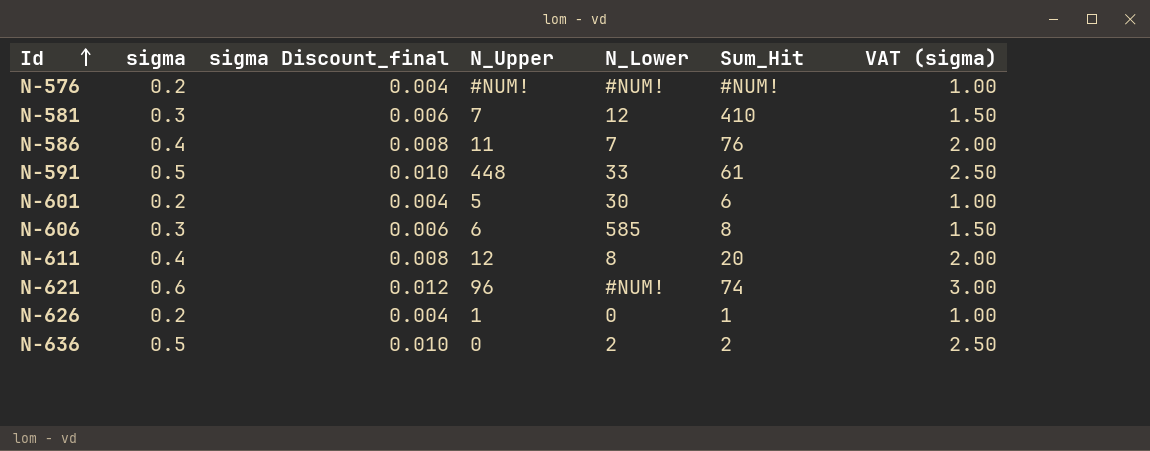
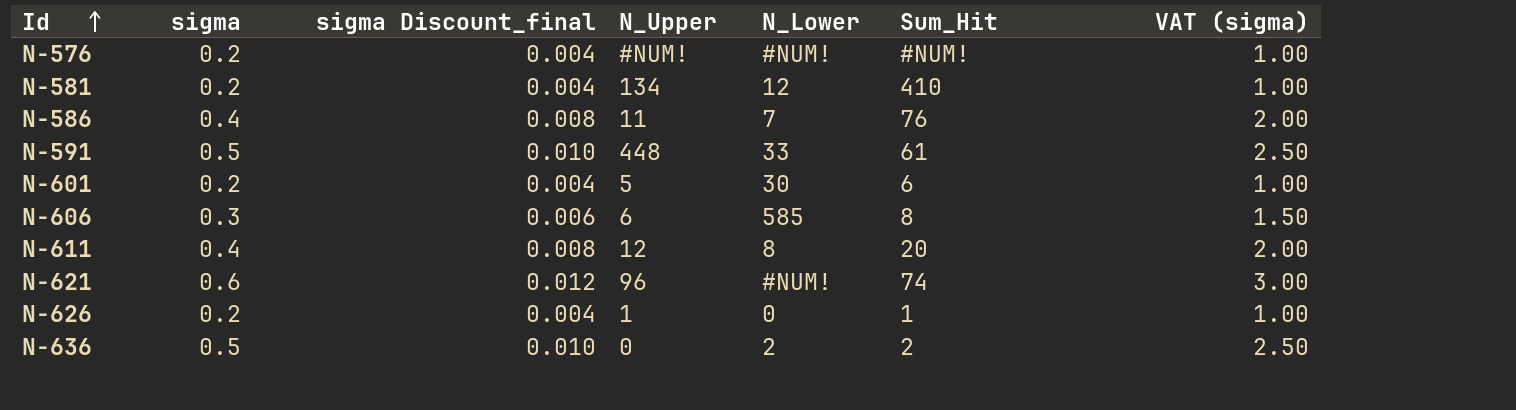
N-581 | sigma: 0.3 -> 0.2
N-581 | sigma Discount_final: 0.006 -> 0.004
N-581 | N_Upper: 7 -> 134
N-581 | VAT (sigma): 1.50 -> 1.00

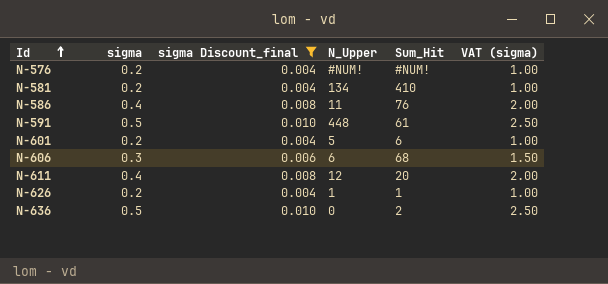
filter: none -> sigma Discount_final != 0.012
column N_Lower | position: 5 -> none
N-606 | Sum_Hit: 8 -> 68

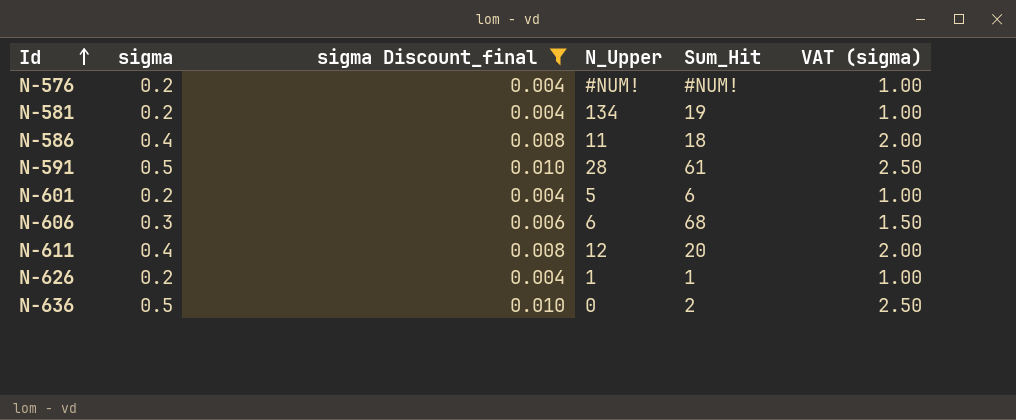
N-581 | Sum_Hit: 410 -> 19
N-586 | Sum_Hit: 76 -> 18
N-591 | N_Upper: 448 -> 28

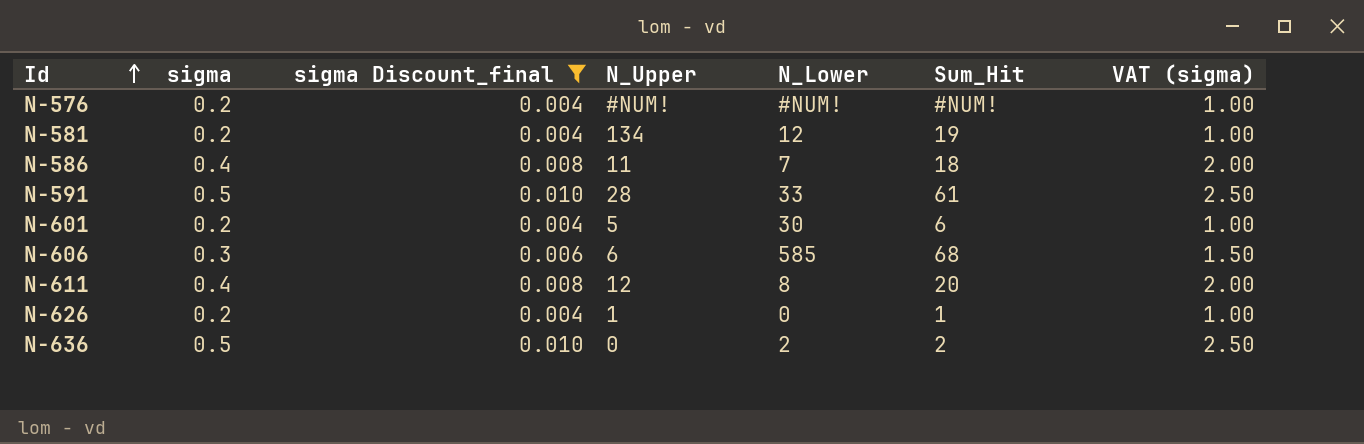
column N_Lower | position: none -> 5

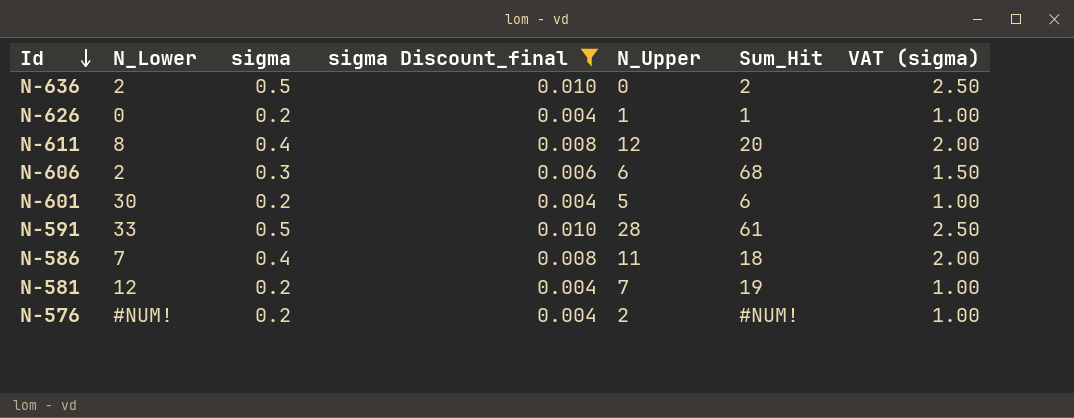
row order: Id ascending -> Id descending
column N_Lower | position: 5 -> 2
N-606 | N_Lower: 585 -> 2
N-581 | N_Upper: 134 -> 7
N-576 | N_Upper: #NUM! -> 2

